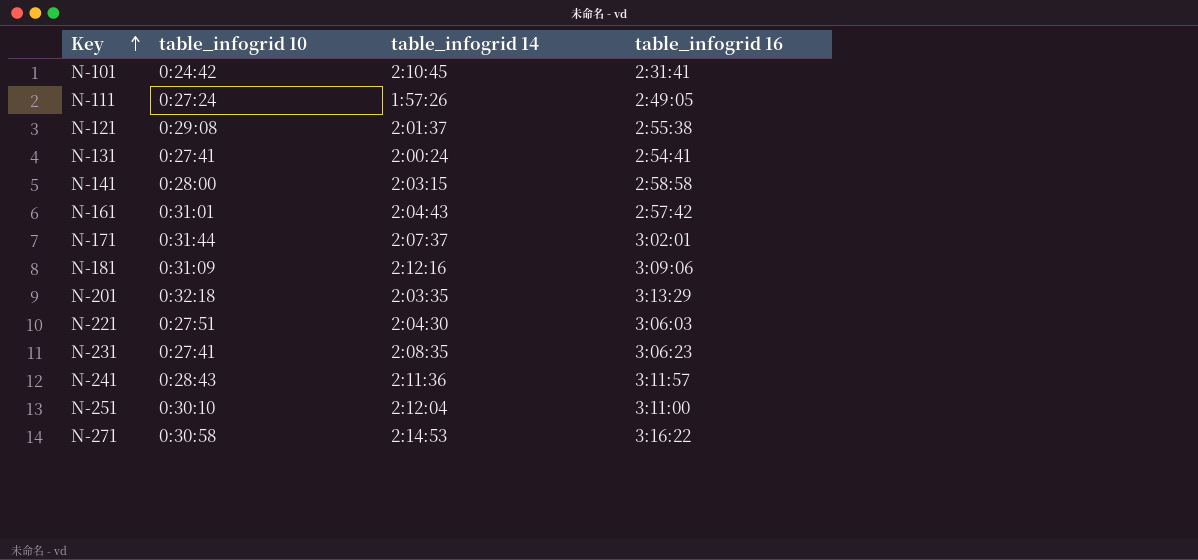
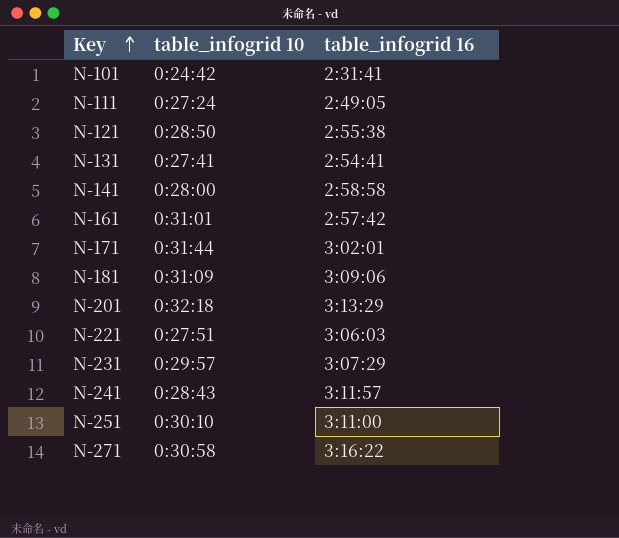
column table_infogrid 14 | position: 3 -> none
N-121 | table_infogrid 10: 0:29:08 -> 0:28:50
N-231 | table_infogrid 10: 0:27:41 -> 0:29:57
N-231 | table_infogrid 16: 3:06:23 -> 3:07:29

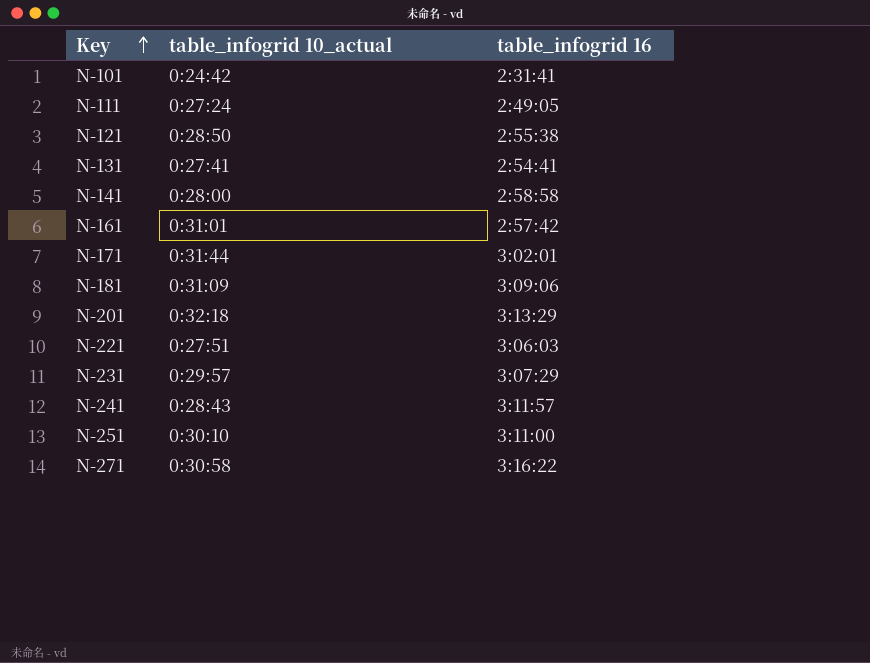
column name: table_infogrid 10 -> table_infogrid 10_actual

